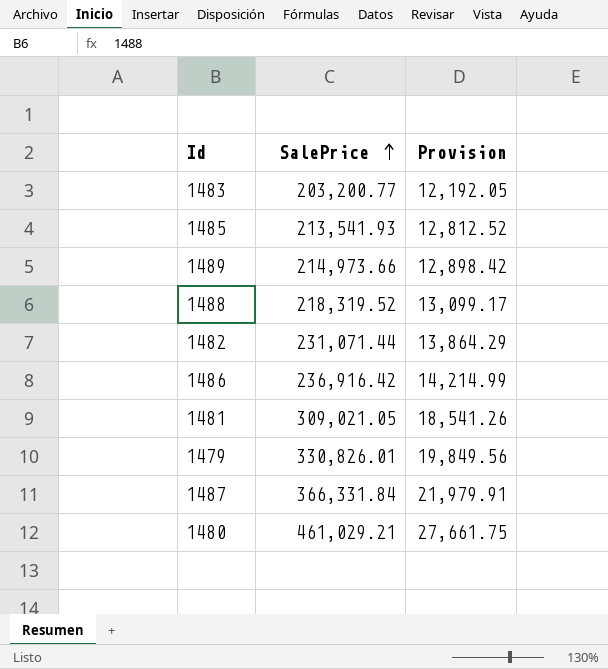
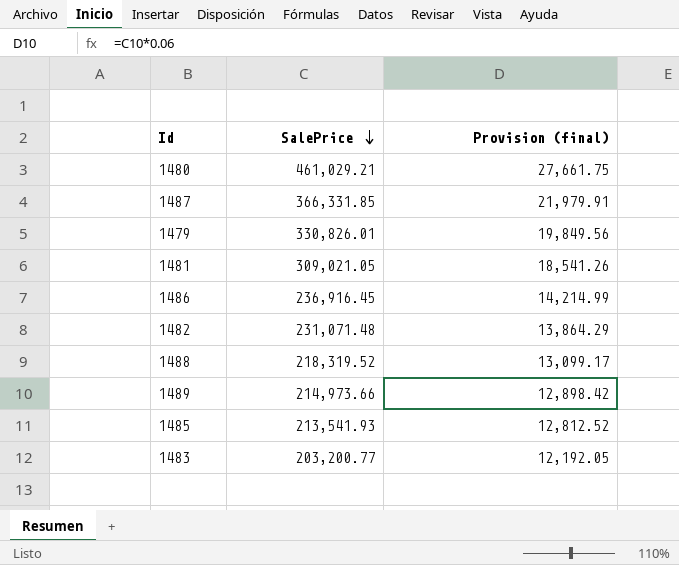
row order: SalePrice ascending -> SalePrice descending
column name: Provision -> Provision (final)
1487 | SalePrice: 366,331.84 -> 366,331.85
1486 | SalePrice: 236,916.42 -> 236,916.45
1482 | SalePrice: 231,071.44 -> 231,071.48

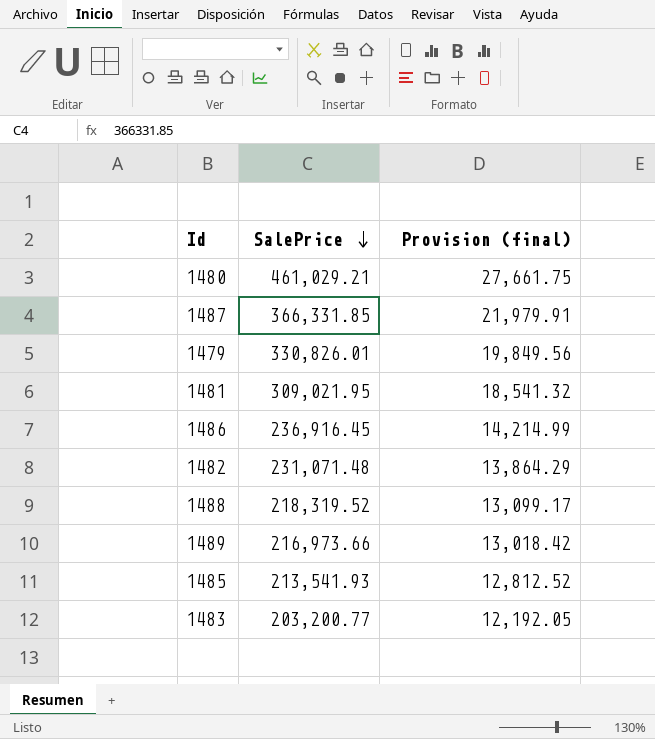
1481 | SalePrice: 309,021.05 -> 309,021.95
1481 | Provision (final): 18,541.26 -> 18,541.32
1489 | SalePrice: 214,973.66 -> 216,973.66
1489 | Provision (final): 12,898.42 -> 13,018.42

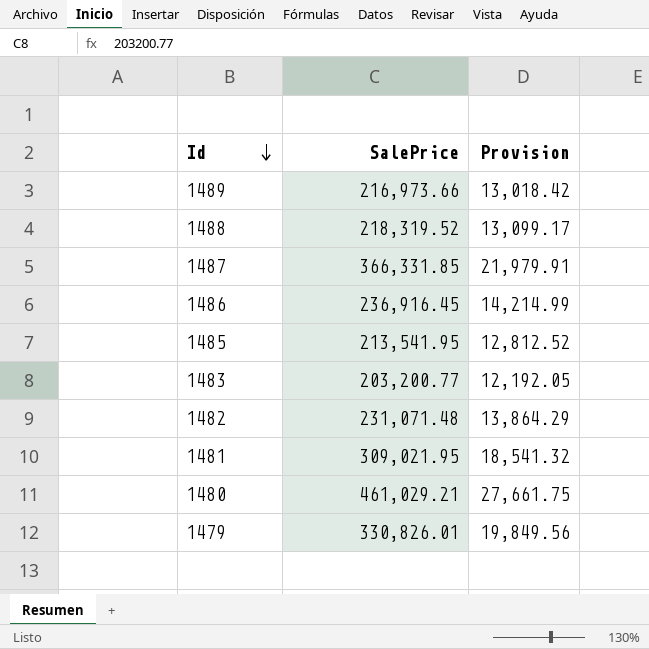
row order: SalePrice descending -> Id descending
column name: Provision (final) -> Provision
1485 | SalePrice: 213,541.93 -> 213,541.95

